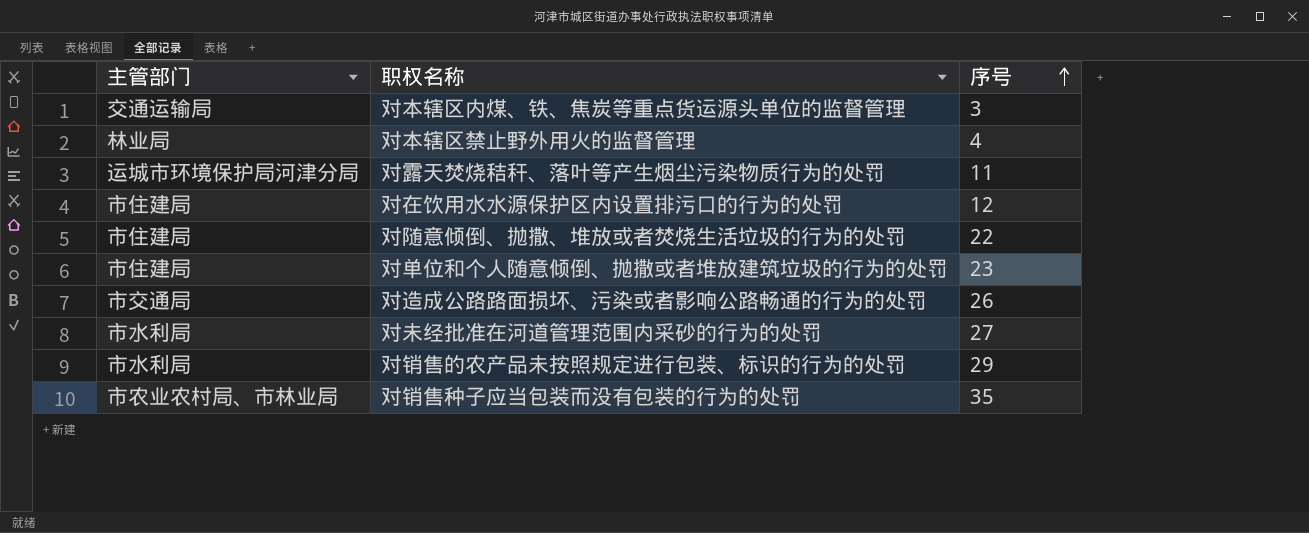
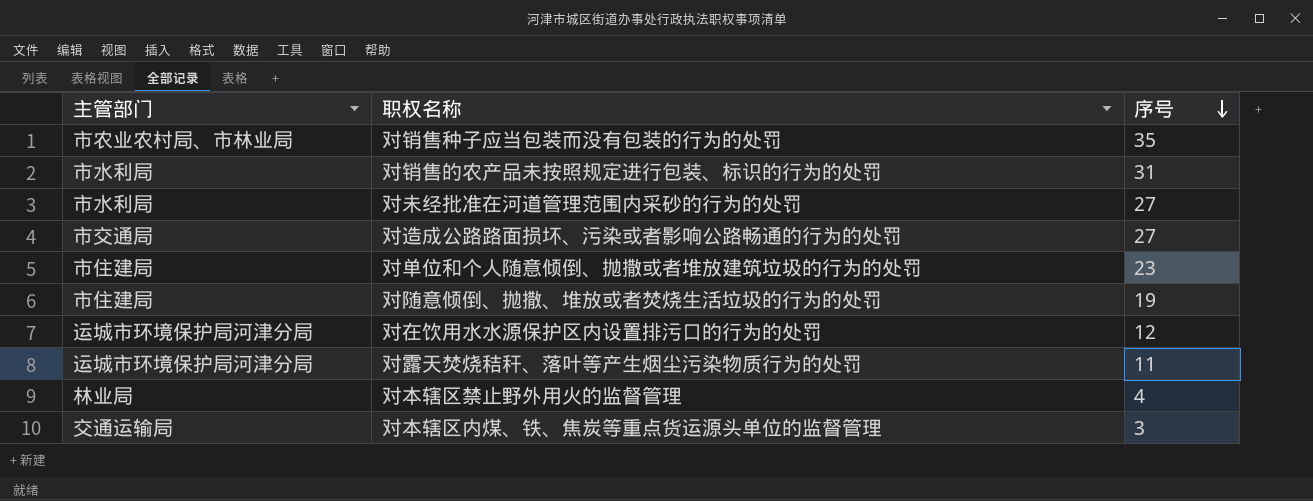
row order: 序号 ascending -> 序号 descending
对销售的农产品未按照规定进行包装、标识的行为的处罚 | 序号: 29 -> 31
对造成公路路面损坏、污染或者影响公路畅通的行为的处罚 | 序号: 26 -> 27
对随意倾倒、抛撒、堆放或者焚烧生活垃圾的行为的处罚 | 序号: 22 -> 19
对在饮用水水源保护区内设置排污口的行为的处罚 | 主管部门: 市住建局 -> 运城市环境保护局河津分局

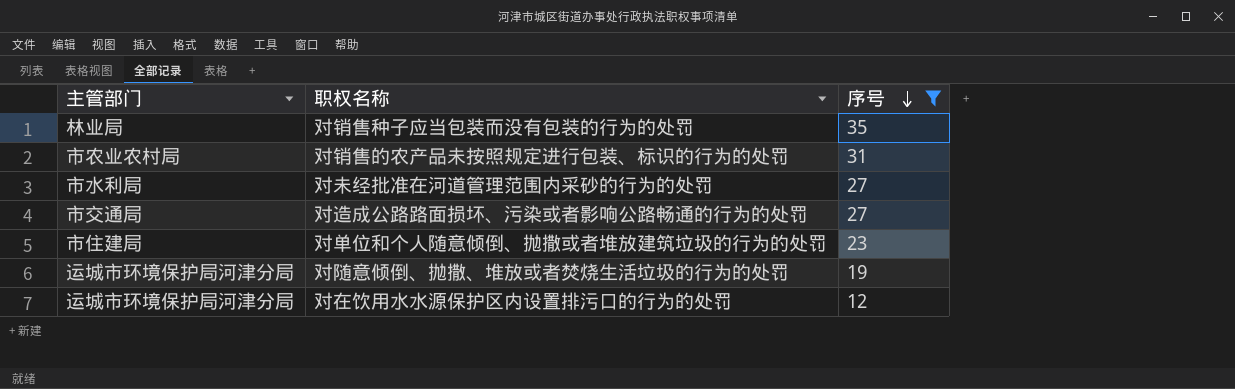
filter: none -> 序号 >= 12
对销售种子应当包装而没有包装的行为的处罚 | 主管部门: 市农业农村局、市林业局 -> 林业局
对销售的农产品未按照规定进行包装、标识的行为的处罚 | 主管部门: 市水利局 -> 市农业农村局
对随意倾倒、抛撒、堆放或者焚烧生活垃圾的行为的处罚 | 主管部门: 市住建局 -> 运城市环境保护局河津分局

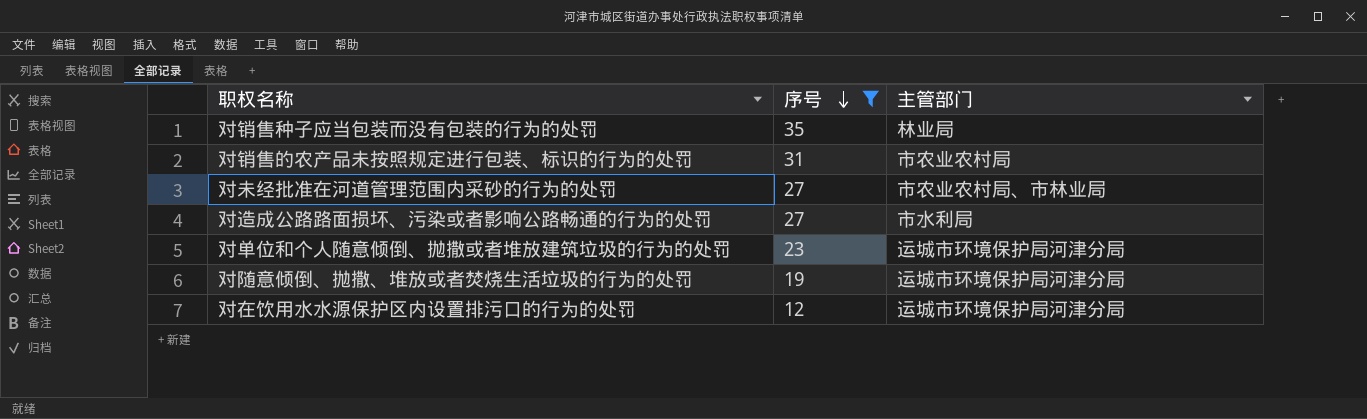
column 主管部门 | position: 1 -> 3
对未经批准在河道管理范围内采砂的行为的处罚 | 主管部门: 市水利局 -> 市农业农村局、市林业局
对造成公路路面损坏、污染或者影响公路畅通的行为的处罚 | 主管部门: 市交通局 -> 市水利局
对单位和个人随意倾倒、抛撒或者堆放建筑垃圾的行为的处罚 | 主管部门: 市住建局 -> 运城市环境保护局河津分局

